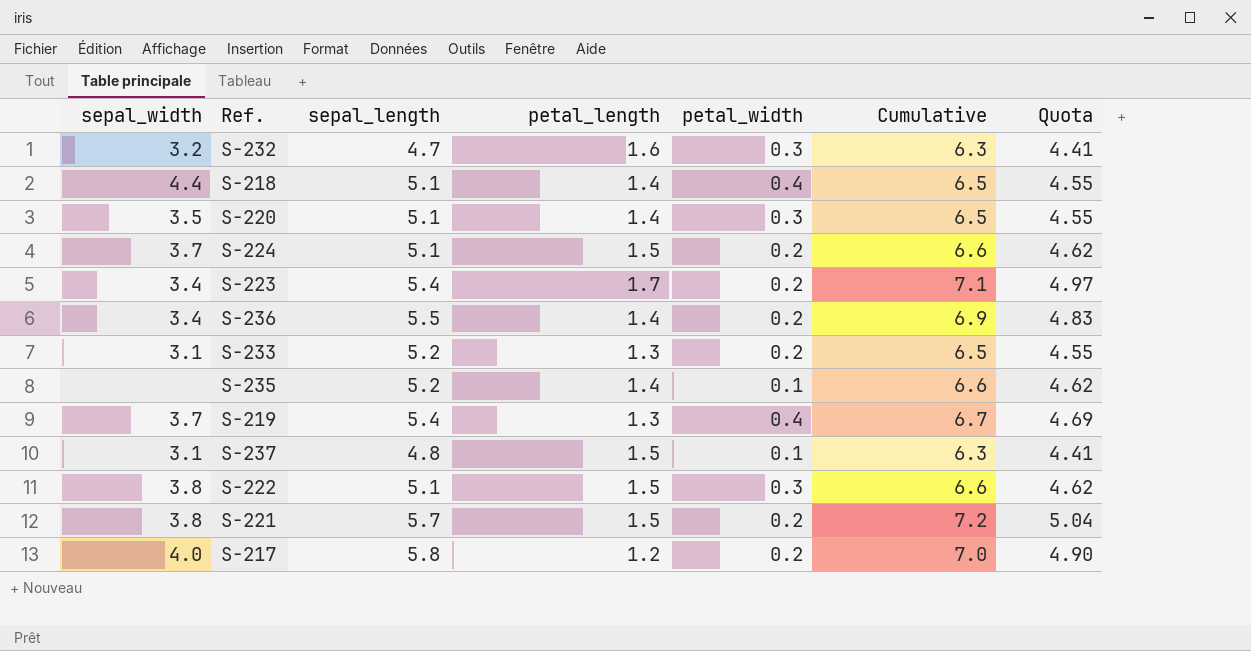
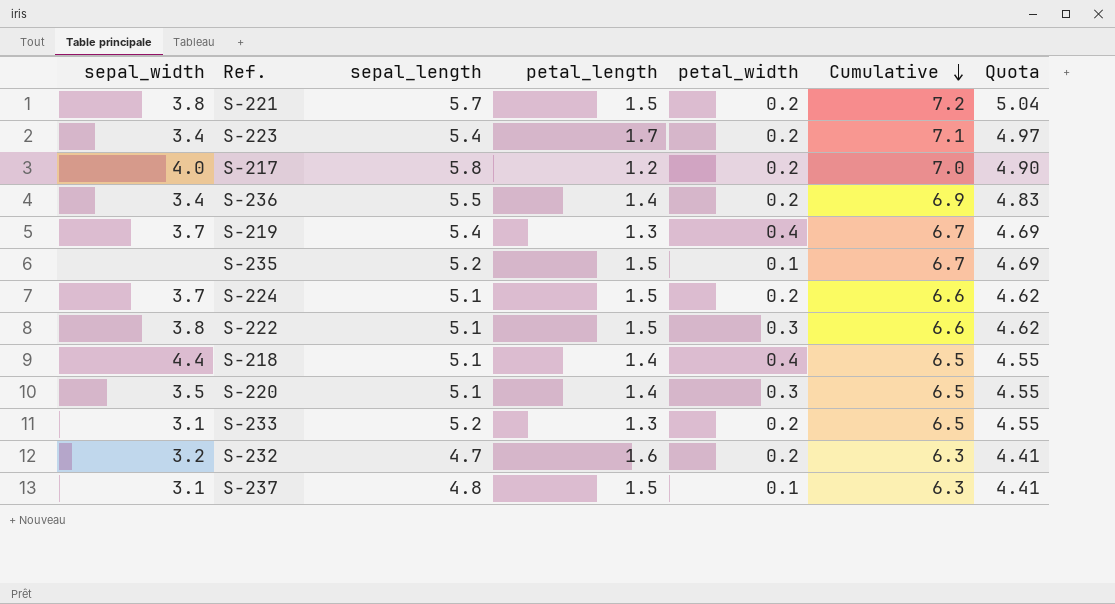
row order: none -> Cumulative descending
S-235 | petal_length: 1.4 -> 1.5
S-235 | Cumulative: 6.6 -> 6.7
S-235 | Quota: 4.62 -> 4.69
S-232 | petal_width: 0.3 -> 0.2

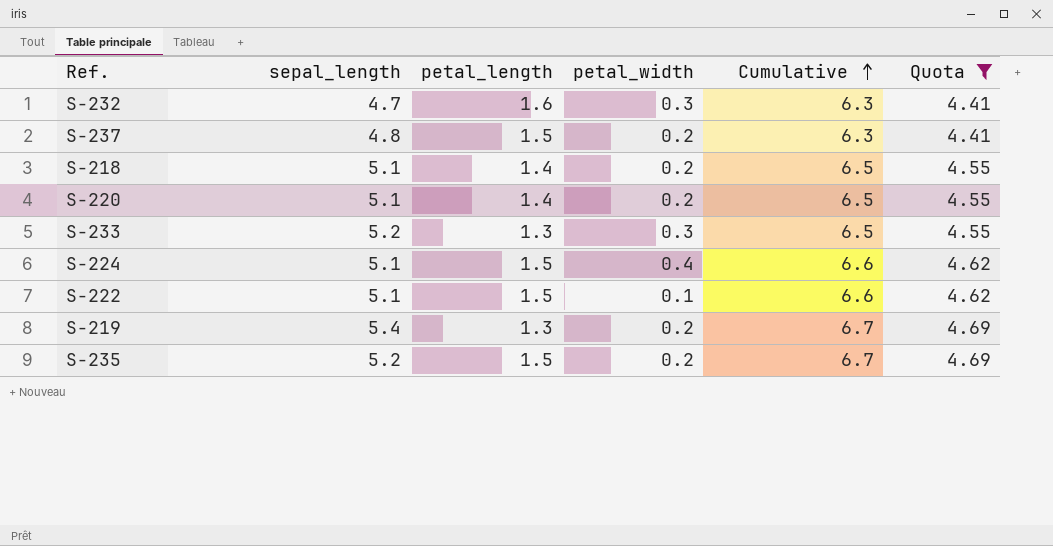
filter: none -> Quota <= 4.69
row order: Cumulative descending -> Cumulative ascending
column sepal_width | position: 1 -> none
S-232 | petal_width: 0.2 -> 0.3
S-237 | petal_width: 0.1 -> 0.2
S-218 | petal_width: 0.4 -> 0.2
S-220 | petal_width: 0.3 -> 0.2
S-233 | petal_width: 0.2 -> 0.3
S-224 | petal_width: 0.2 -> 0.4
S-222 | petal_width: 0.3 -> 0.1
S-219 | petal_width: 0.4 -> 0.2
S-235 | petal_width: 0.1 -> 0.2

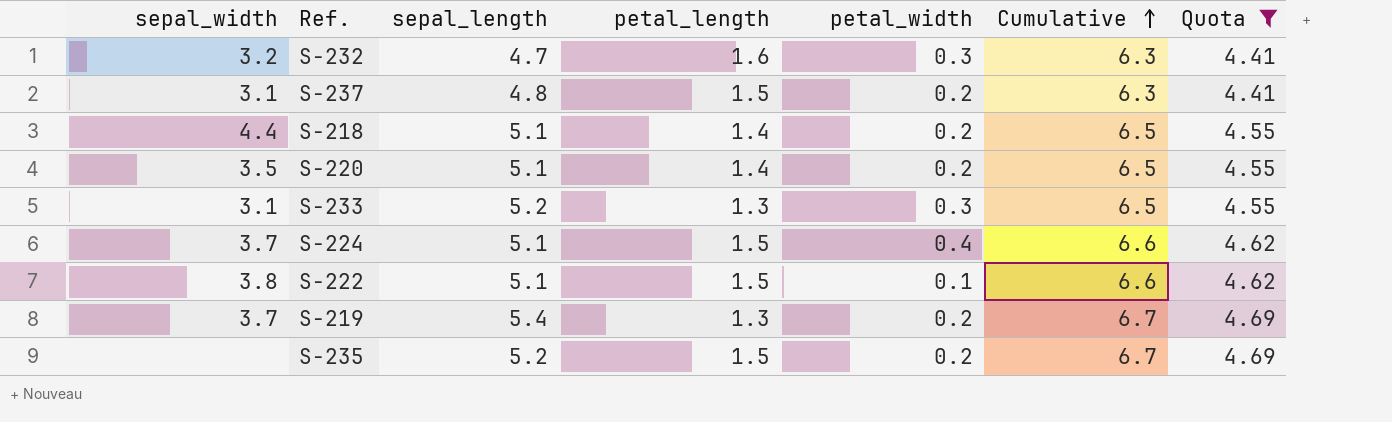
column sepal_width | position: none -> 1

